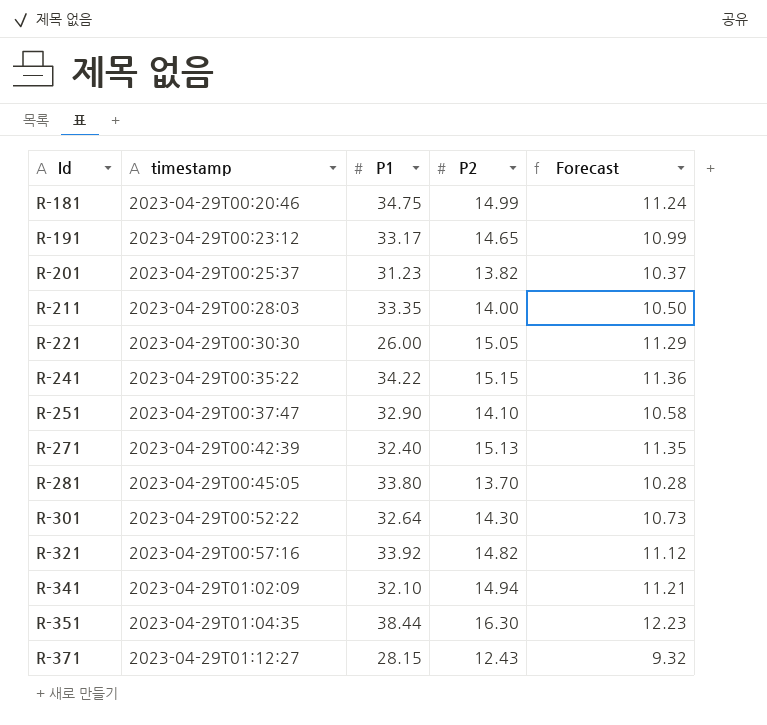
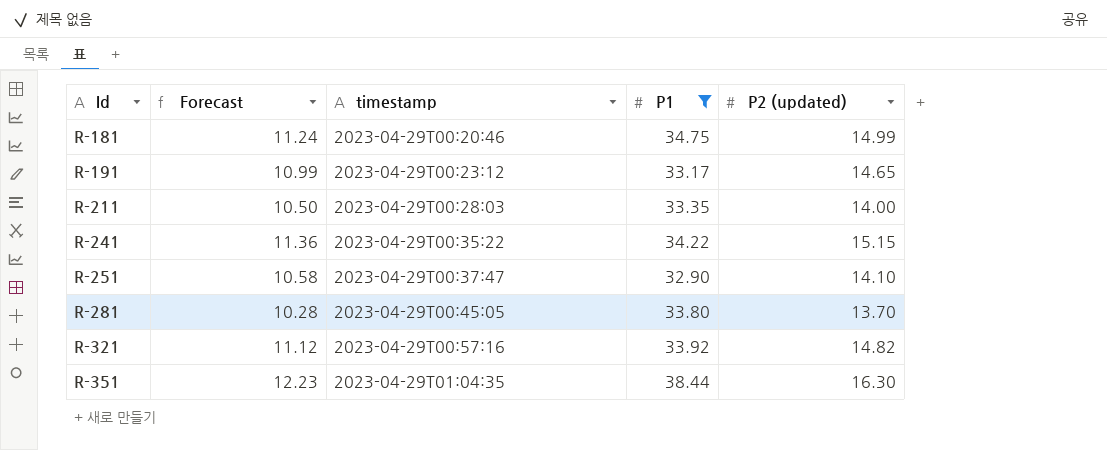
filter: none -> P1 >= 32.90
column Forecast | position: 5 -> 2
column name: P2 -> P2 (updated)

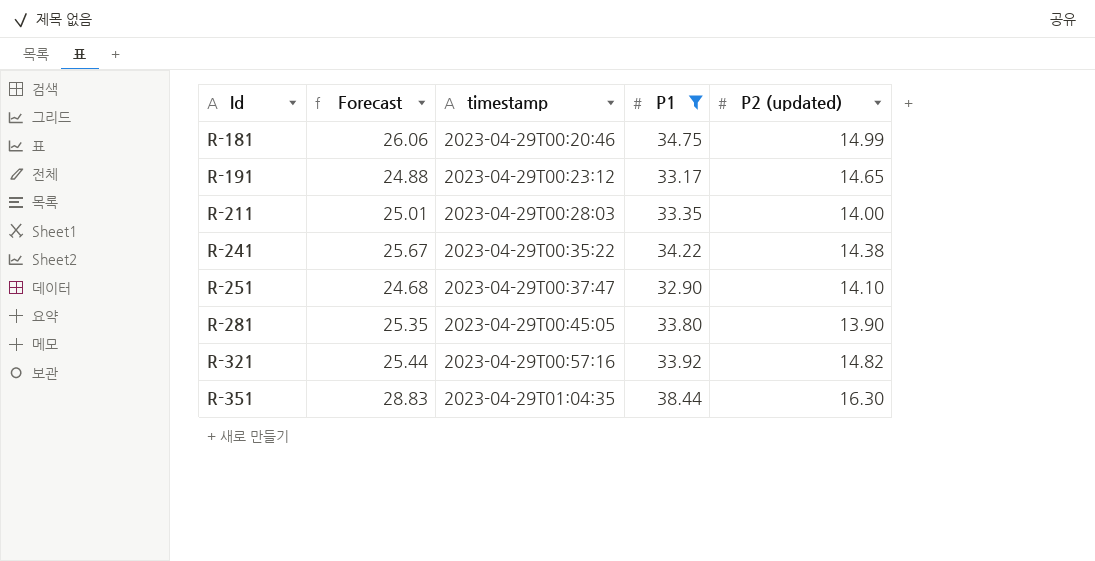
column Forecast | formula: [P2 (updated)] * 0.75 -> [P1] * 0.75
R-241 | P2 (updated): 15.15 -> 14.38
R-281 | P2 (updated): 13.70 -> 13.90

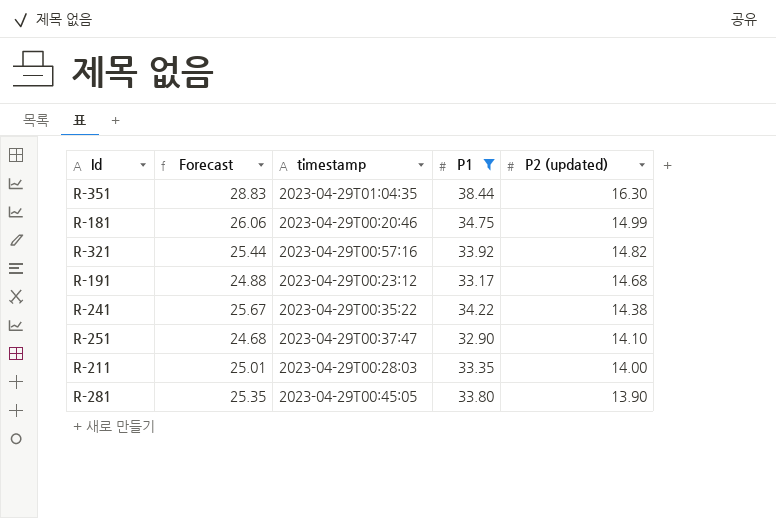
row order: Id ascending -> P2 (updated) descending
R-191 | P2 (updated): 14.65 -> 14.68

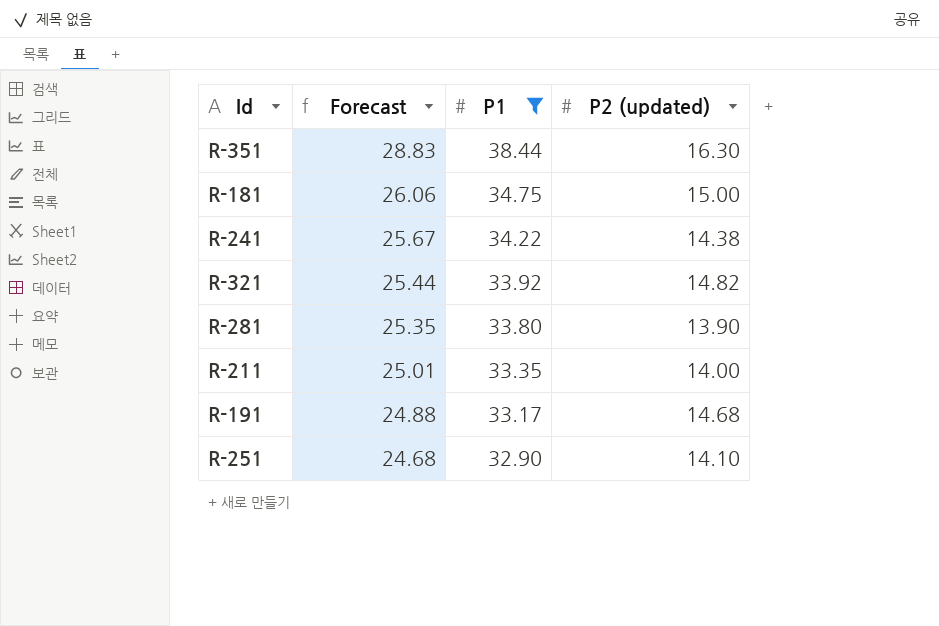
row order: P2 (updated) descending -> Forecast descending
column timestamp | position: 3 -> none
R-181 | P2 (updated): 14.99 -> 15.00

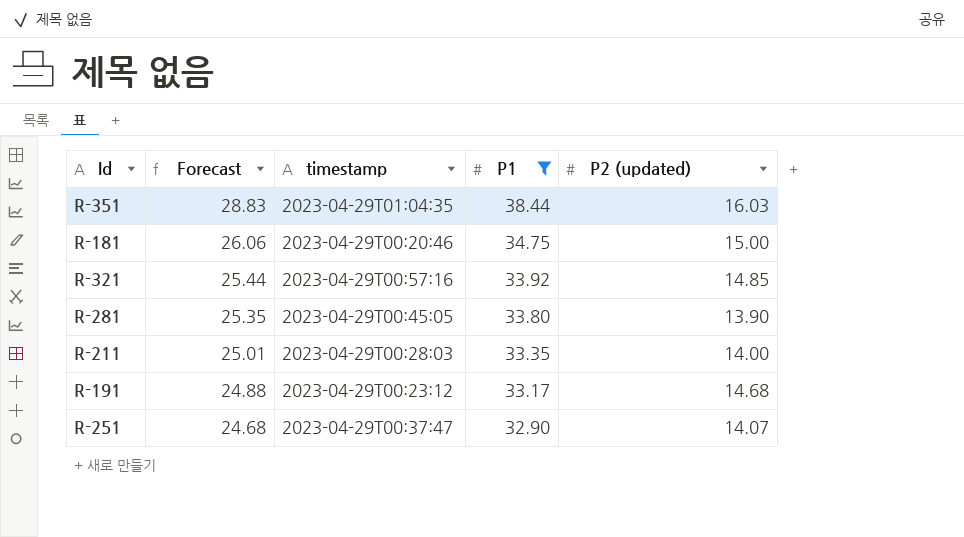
column timestamp | position: none -> 3
row R-241: 25.67 | 34.22 | 14.38 -> none
R-351 | P2 (updated): 16.30 -> 16.03
R-321 | P2 (updated): 14.82 -> 14.85
R-251 | P2 (updated): 14.10 -> 14.07

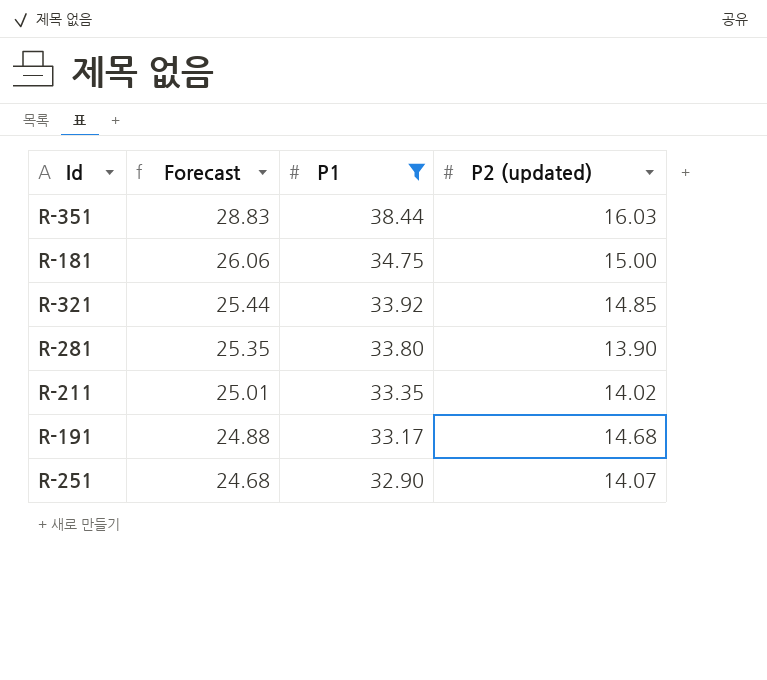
column timestamp | position: 3 -> none
R-211 | P2 (updated): 14.00 -> 14.02

